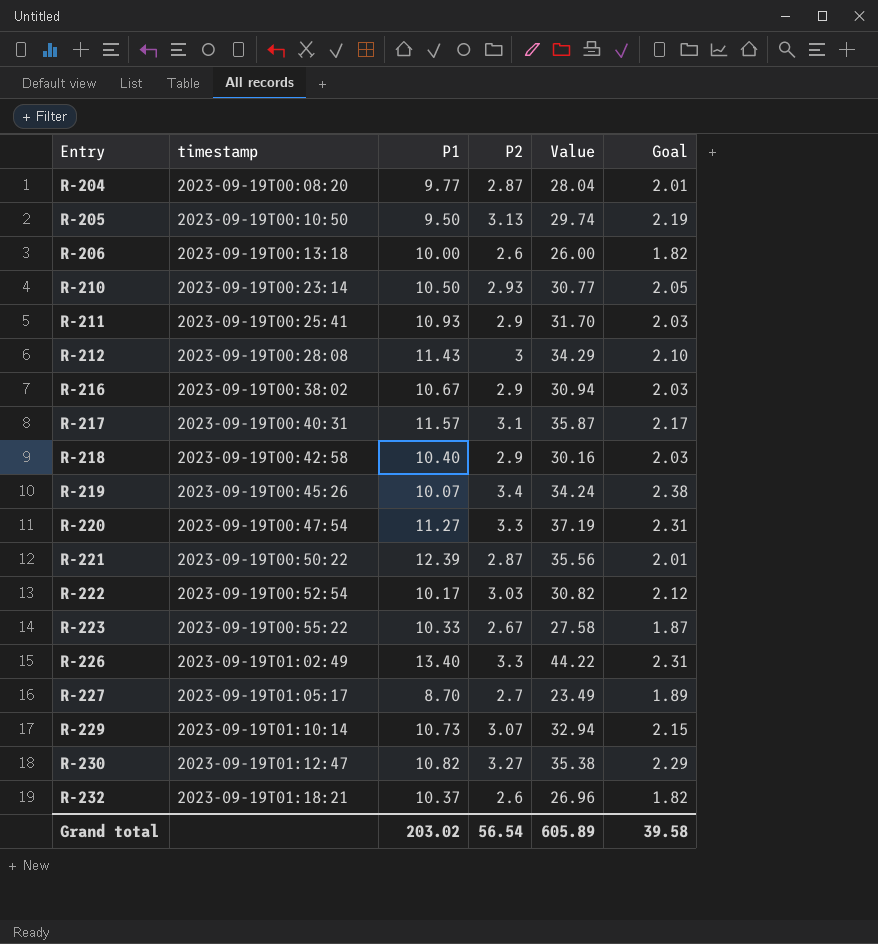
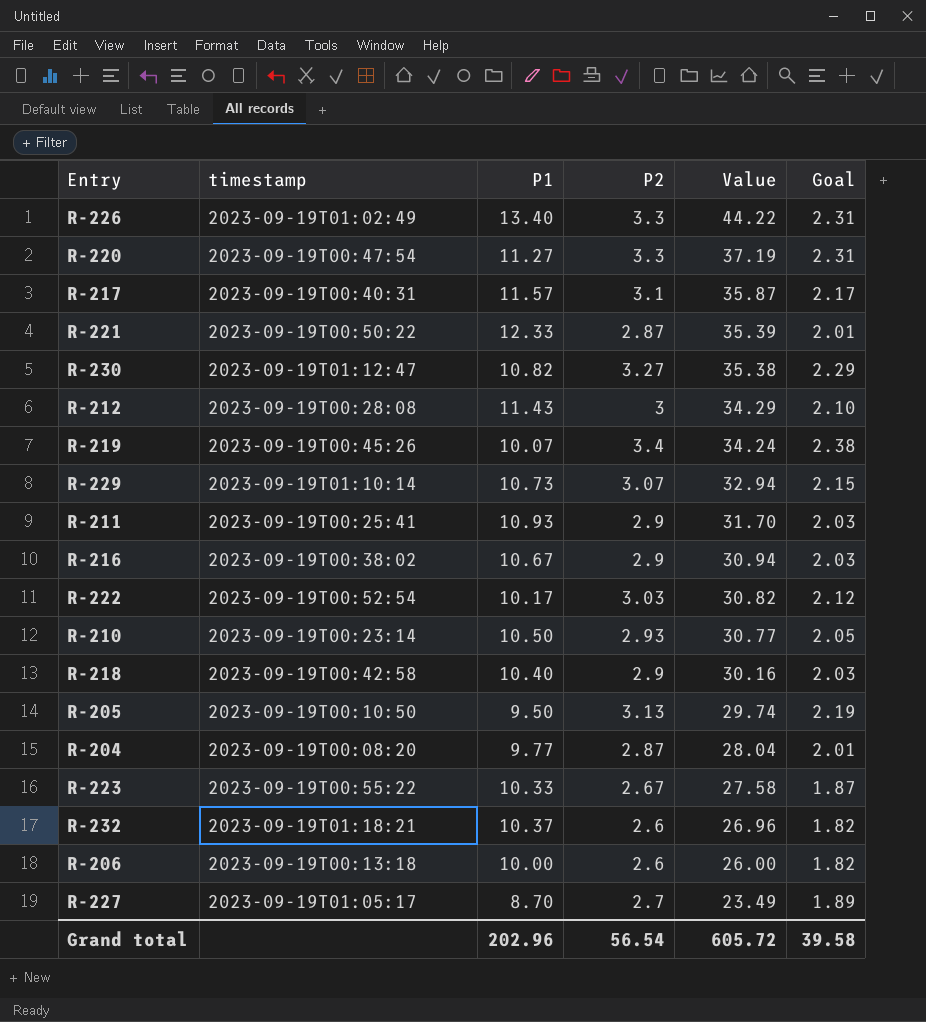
row order: Entry ascending -> Value descending
R-221 | P1: 12.39 -> 12.33
R-221 | Value: 35.56 -> 35.39
Grand total | P1: 203.02 -> 202.96
Grand total | Value: 605.89 -> 605.72

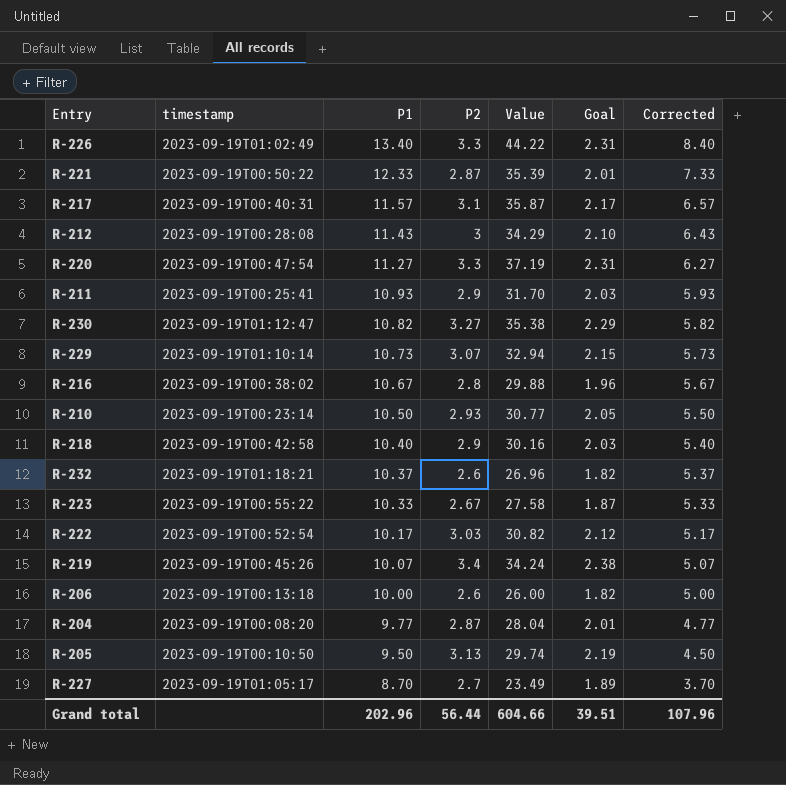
row order: Value descending -> P1 descending
column Corrected | formula: none -> [P1] - 5
R-216 | P2: 2.9 -> 2.8
R-216 | Value: 30.94 -> 29.88
R-216 | Goal: 2.03 -> 1.96
Grand total | P2: 56.54 -> 56.44
Grand total | Value: 605.72 -> 604.66
Grand total | Goal: 39.58 -> 39.51

